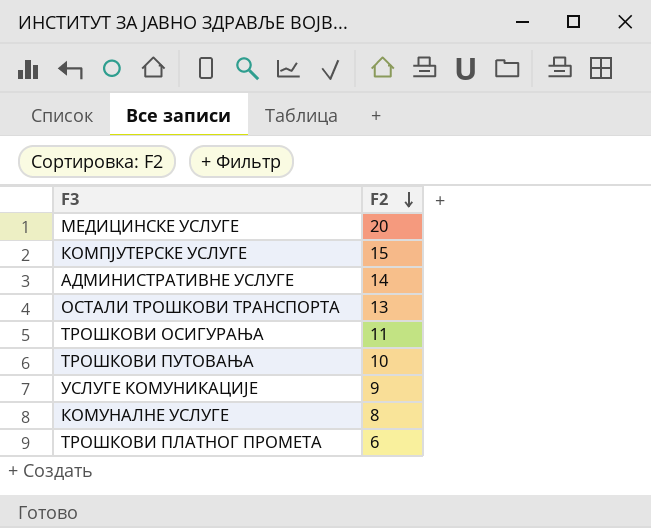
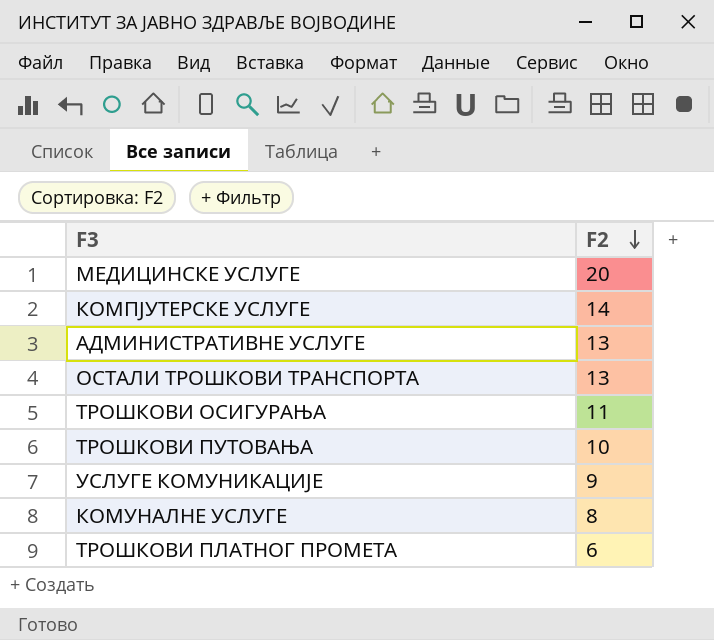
КОМПЈУТЕРСКЕ УСЛУГЕ | F2: 15 -> 14
АДМИНИСТРАТИВНЕ УСЛУГЕ | F2: 14 -> 13

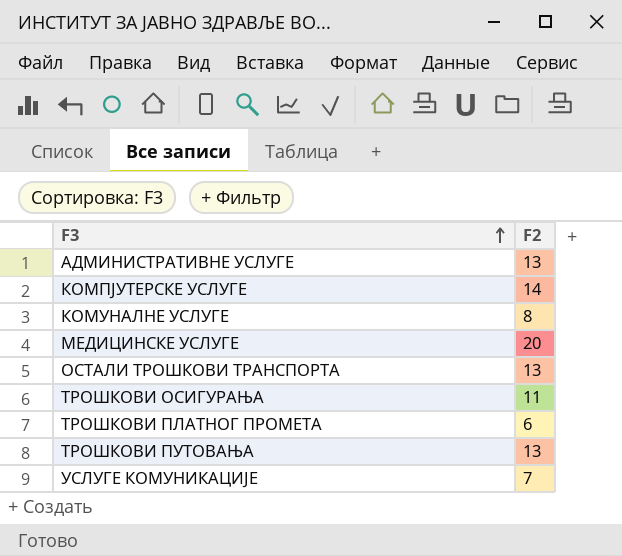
row order: F2 descending -> F3 ascending
ТРОШКОВИ ПУТОВАЊА | F2: 10 -> 13
УСЛУГЕ КОМУНИКАЦИЈЕ | F2: 9 -> 7

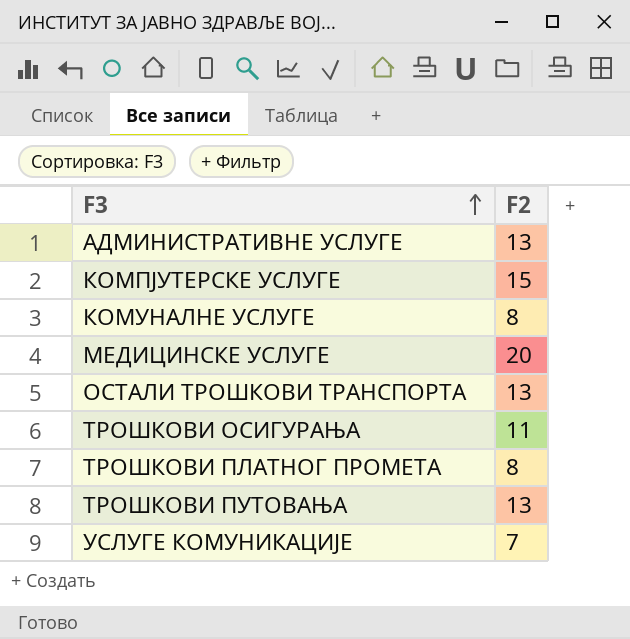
КОМПЈУТЕРСКЕ УСЛУГЕ | F2: 14 -> 15
ТРОШКОВИ ПЛАТНОГ ПРОМЕТА | F2: 6 -> 8

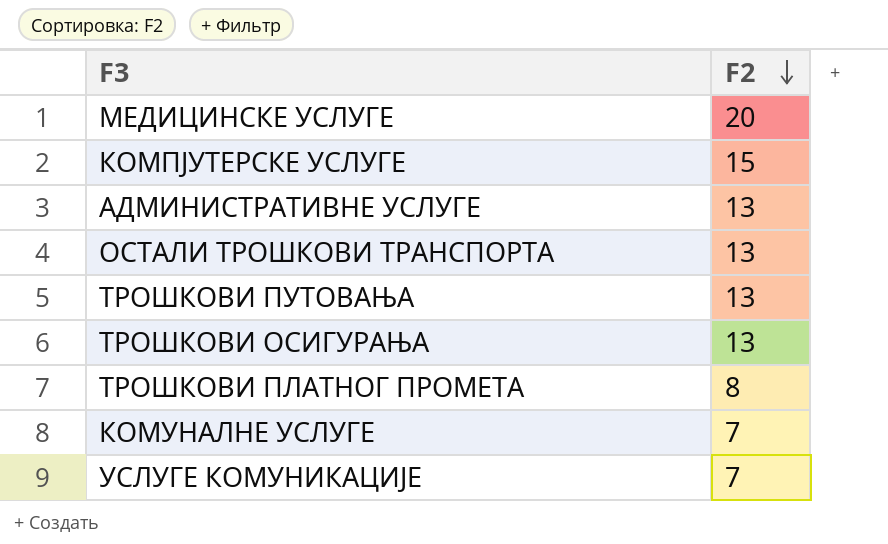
row order: F3 ascending -> F2 descending
ТРОШКОВИ ОСИГУРАЊА | F2: 11 -> 13
КОМУНАЛНЕ УСЛУГЕ | F2: 8 -> 7

